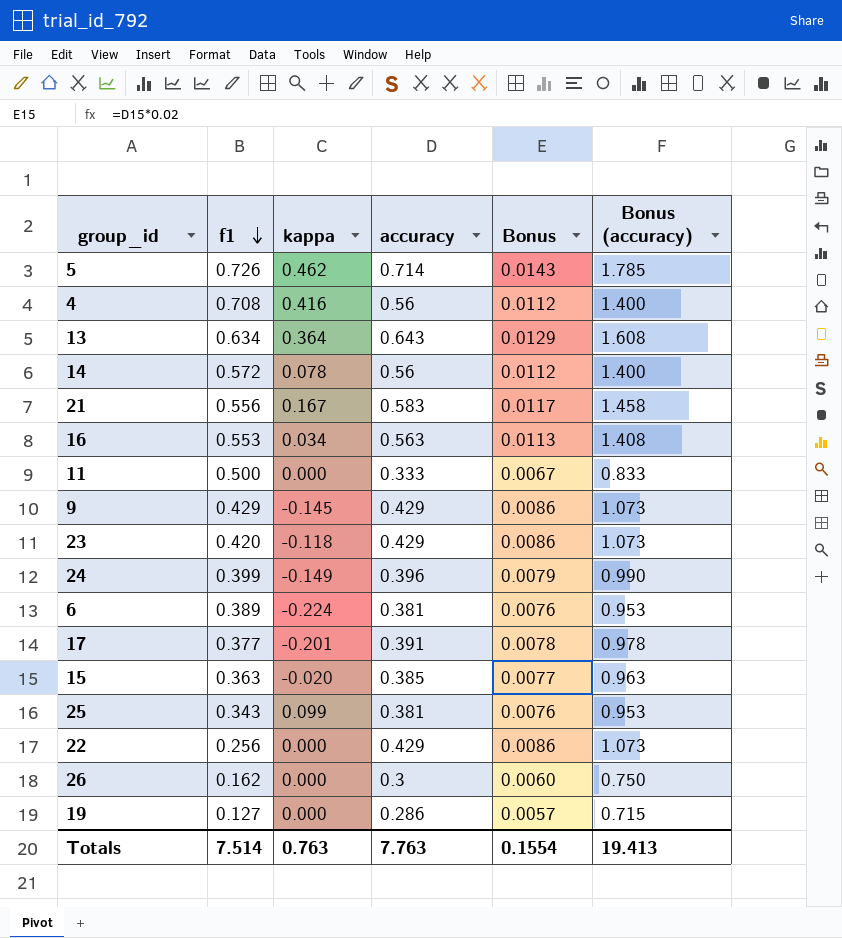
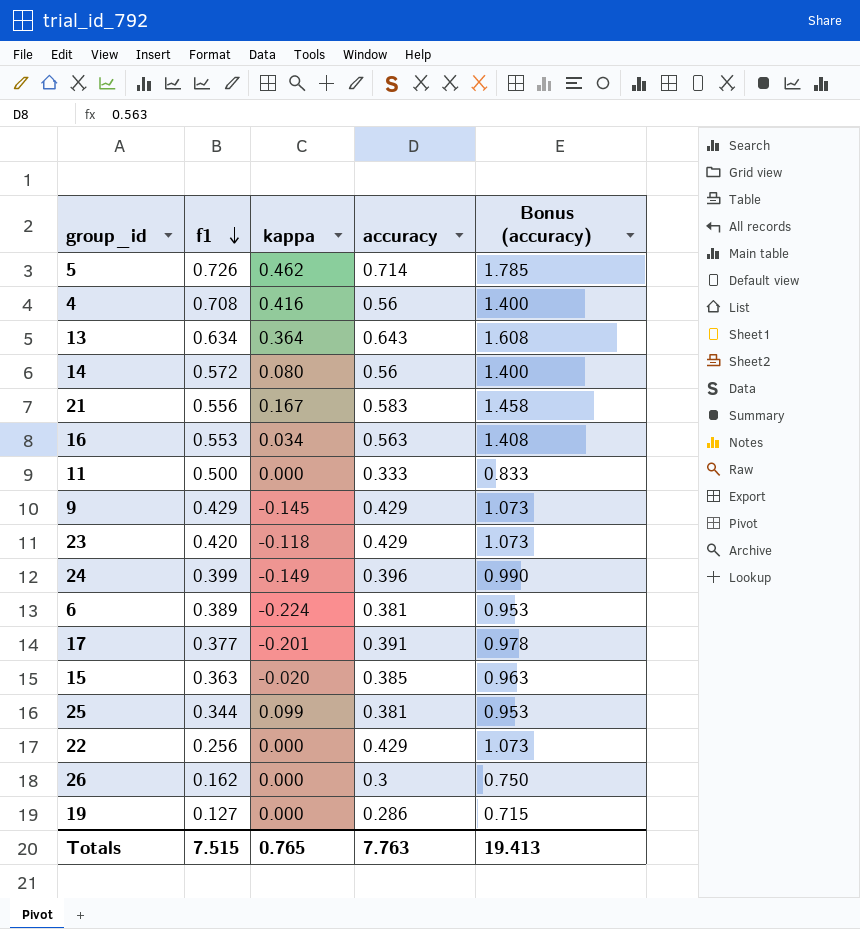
column Bonus | formula: [accuracy] * 0.02 -> none
14 | kappa: 0.078 -> 0.080
25 | f1: 0.343 -> 0.344
Totals | f1: 7.514 -> 7.515
Totals | kappa: 0.763 -> 0.765

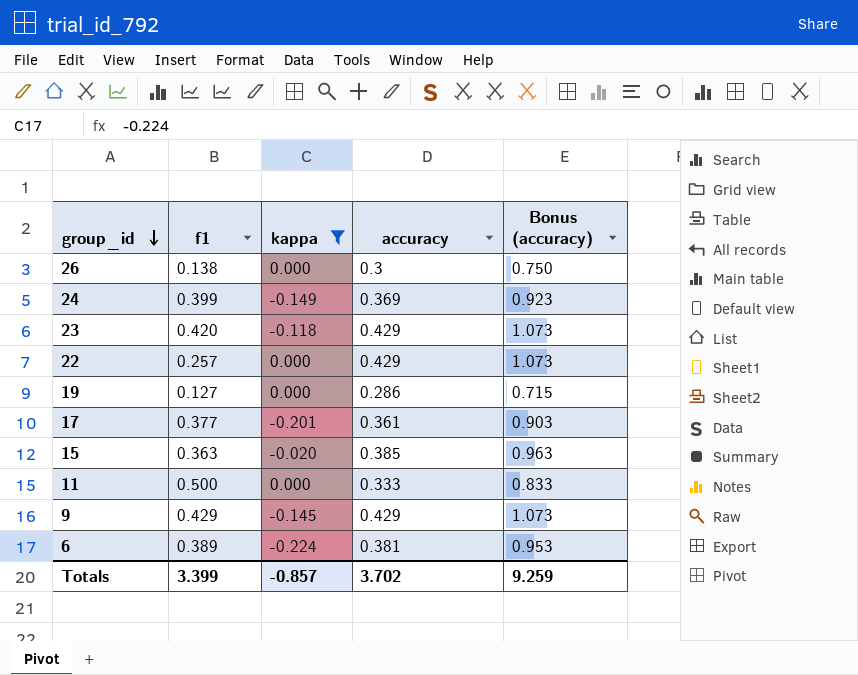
filter: none -> kappa <= 0.000
row order: f1 descending -> group_id descending
26 | f1: 0.162 -> 0.138
24 | accuracy: 0.396 -> 0.369
24 | Bonus (accuracy): 0.990 -> 0.923
22 | f1: 0.256 -> 0.257
17 | accuracy: 0.391 -> 0.361
17 | Bonus (accuracy): 0.978 -> 0.903
Totals | f1: 7.515 -> 3.399
Totals | kappa: 0.765 -> -0.857
Totals | accuracy: 7.763 -> 3.702
Totals | Bonus (accuracy): 19.413 -> 9.259

